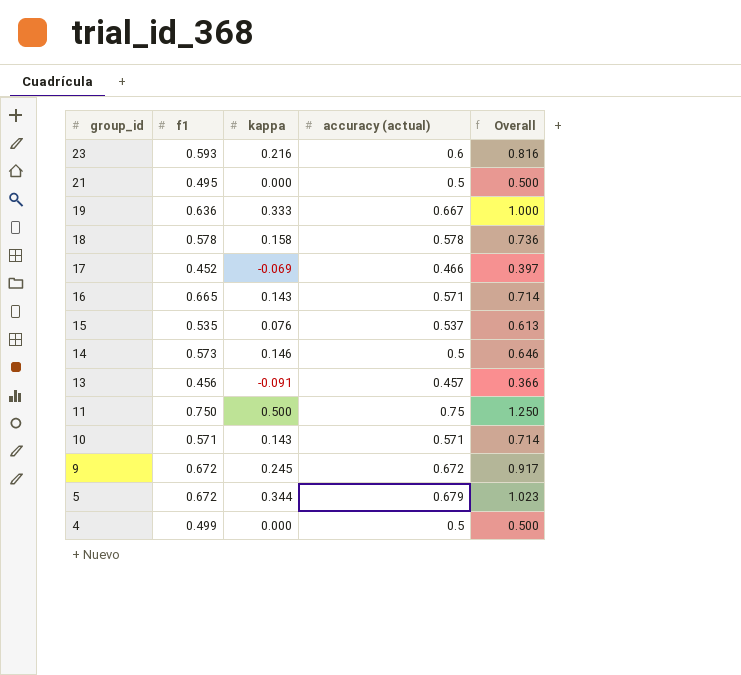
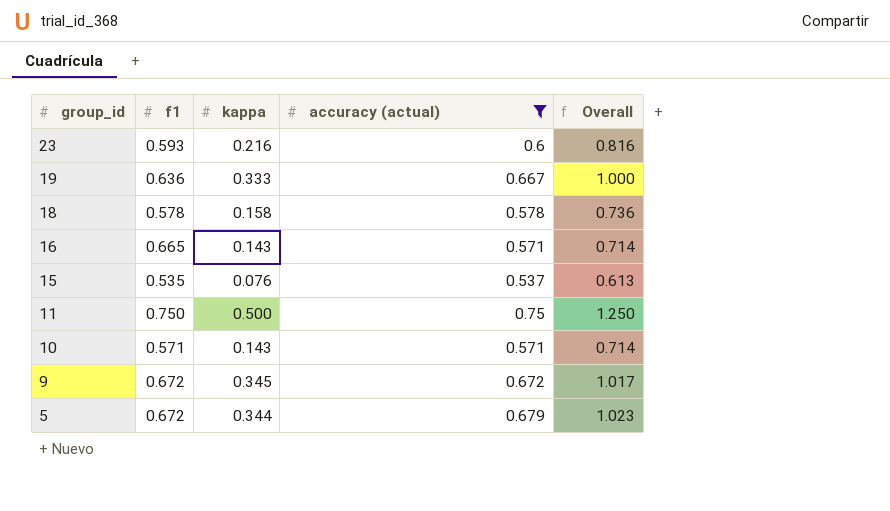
filter: none -> accuracy (actual) >= 0.537
9 | kappa: 0.245 -> 0.345
9 | Overall: 0.917 -> 1.017

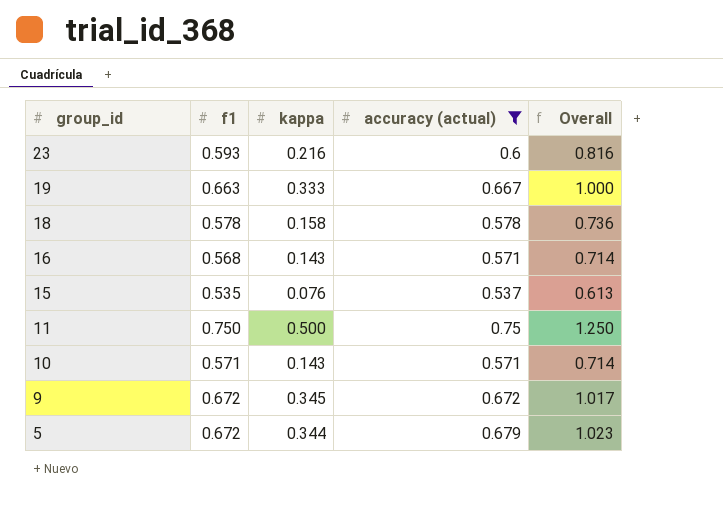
19 | f1: 0.636 -> 0.663
16 | f1: 0.665 -> 0.568

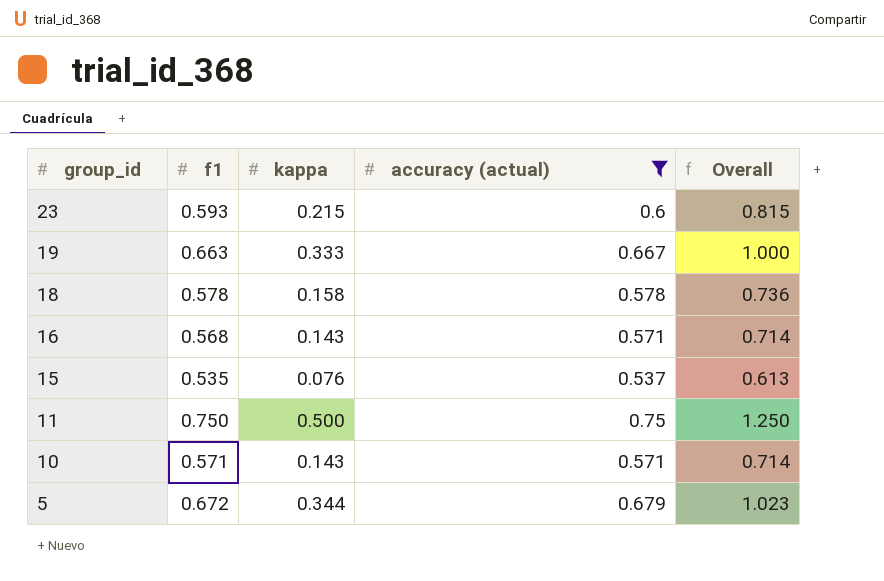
row 9: 0.672 | 0.345 | 0.672 | 1.017 -> none
23 | kappa: 0.216 -> 0.215
23 | Overall: 0.816 -> 0.815

